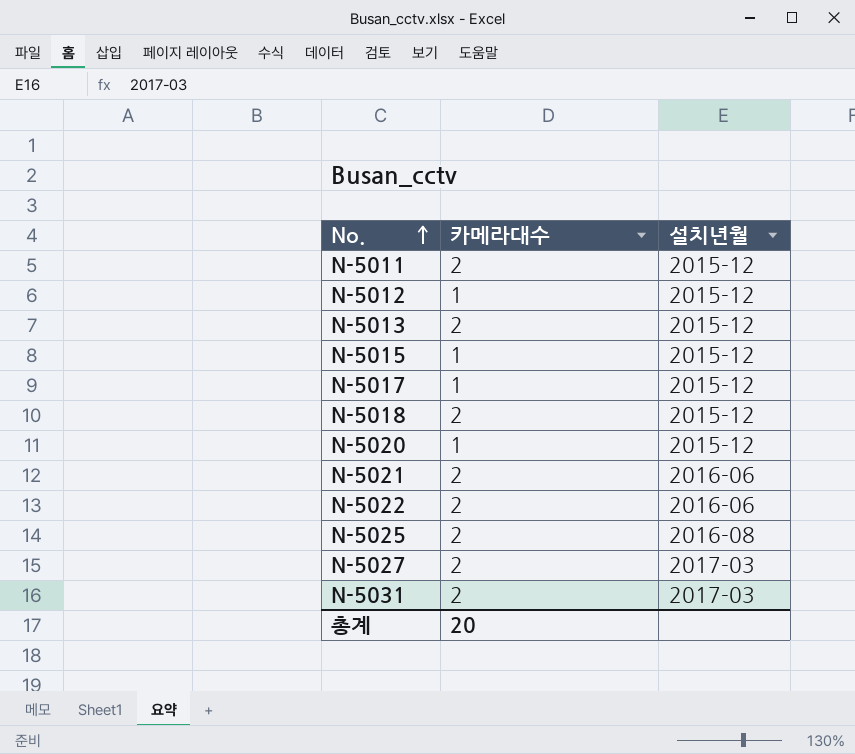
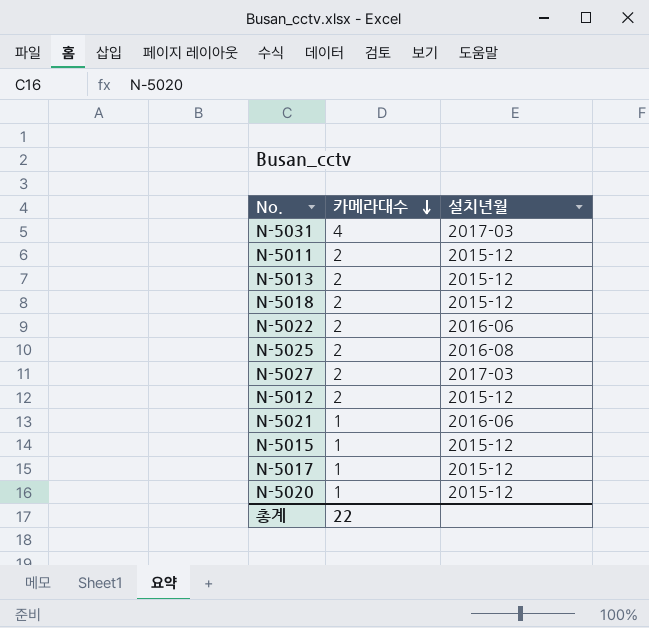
row order: No. ascending -> 카메라대수 descending
N-5031 | 카메라대수: 2 -> 4
N-5012 | 카메라대수: 1 -> 2
N-5021 | 카메라대수: 2 -> 1
총계 | 카메라대수: 20 -> 22

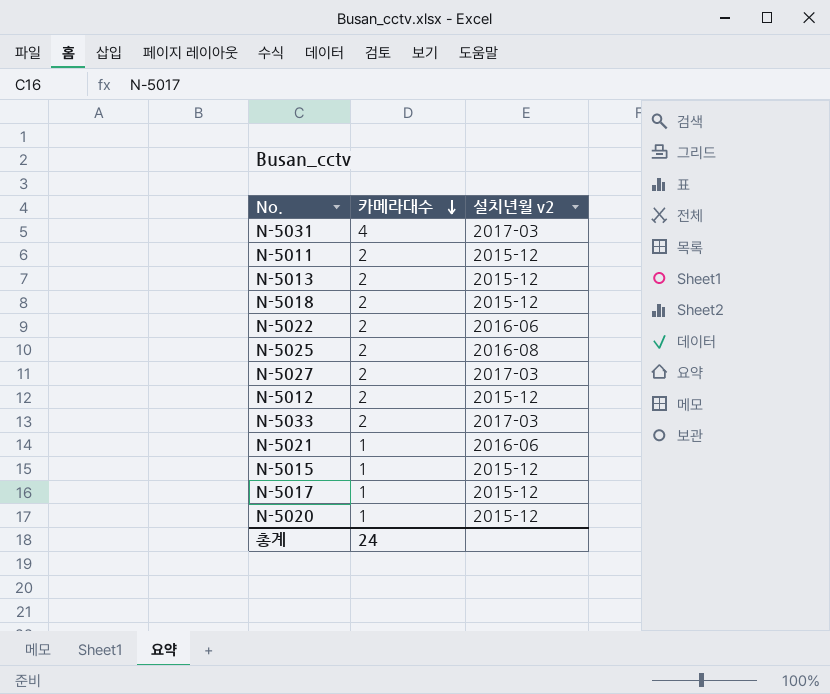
column name: 설치년월 -> 설치년월 v2
row N-5033: none -> 2 | 2017-03
총계 | 카메라대수: 22 -> 24

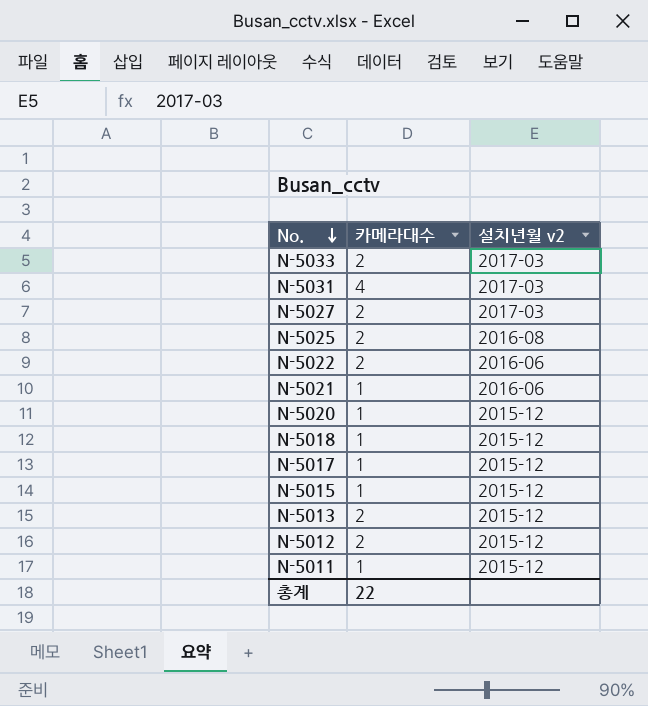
row order: 카메라대수 descending -> No. descending
N-5018 | 카메라대수: 2 -> 1
N-5011 | 카메라대수: 2 -> 1
총계 | 카메라대수: 24 -> 22

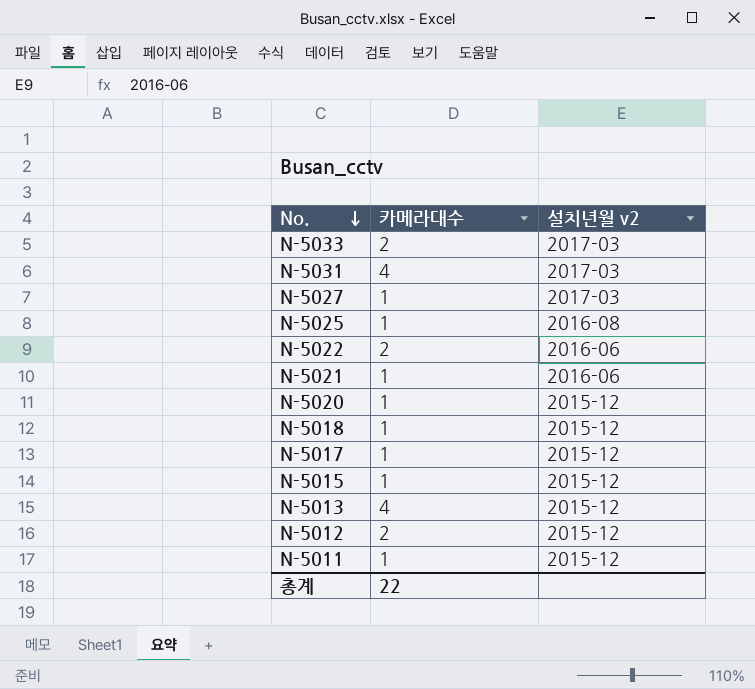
N-5027 | 카메라대수: 2 -> 1
N-5025 | 카메라대수: 2 -> 1
N-5013 | 카메라대수: 2 -> 4

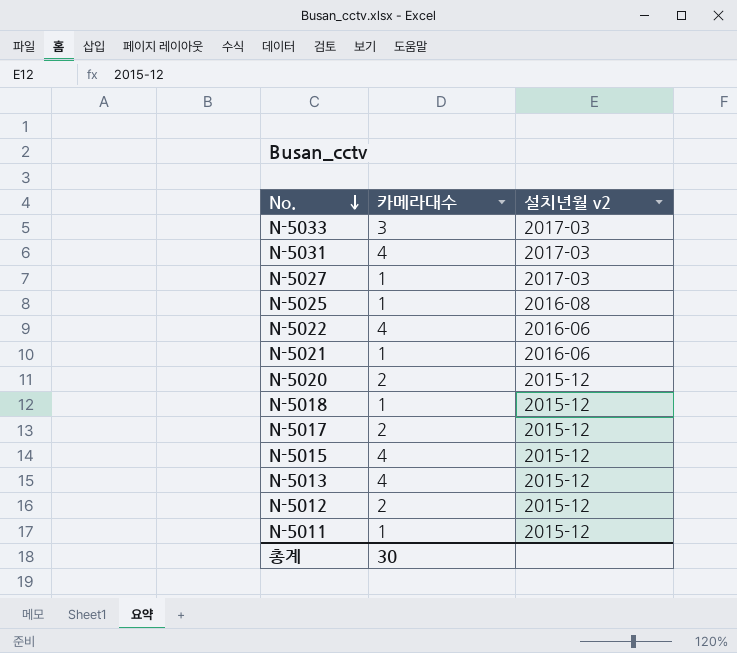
N-5033 | 카메라대수: 2 -> 3
N-5022 | 카메라대수: 2 -> 4
N-5020 | 카메라대수: 1 -> 2
N-5017 | 카메라대수: 1 -> 2
N-5015 | 카메라대수: 1 -> 4
총계 | 카메라대수: 22 -> 30

